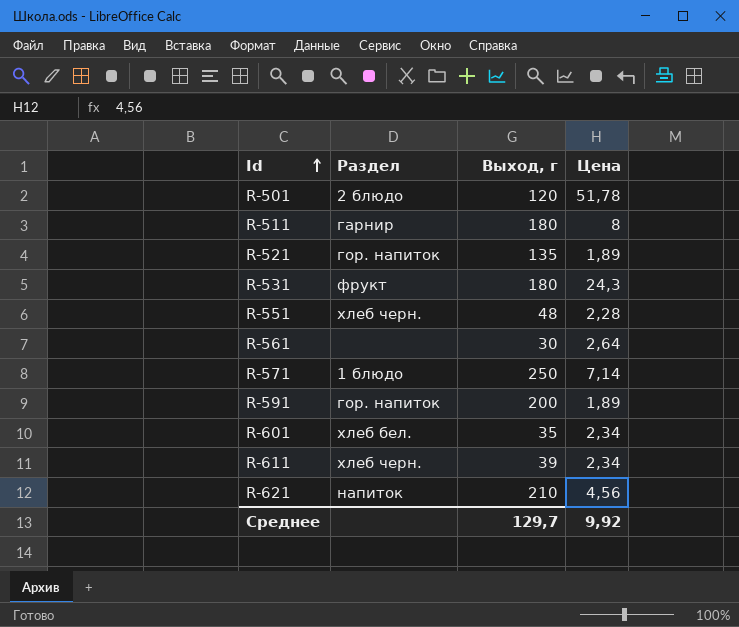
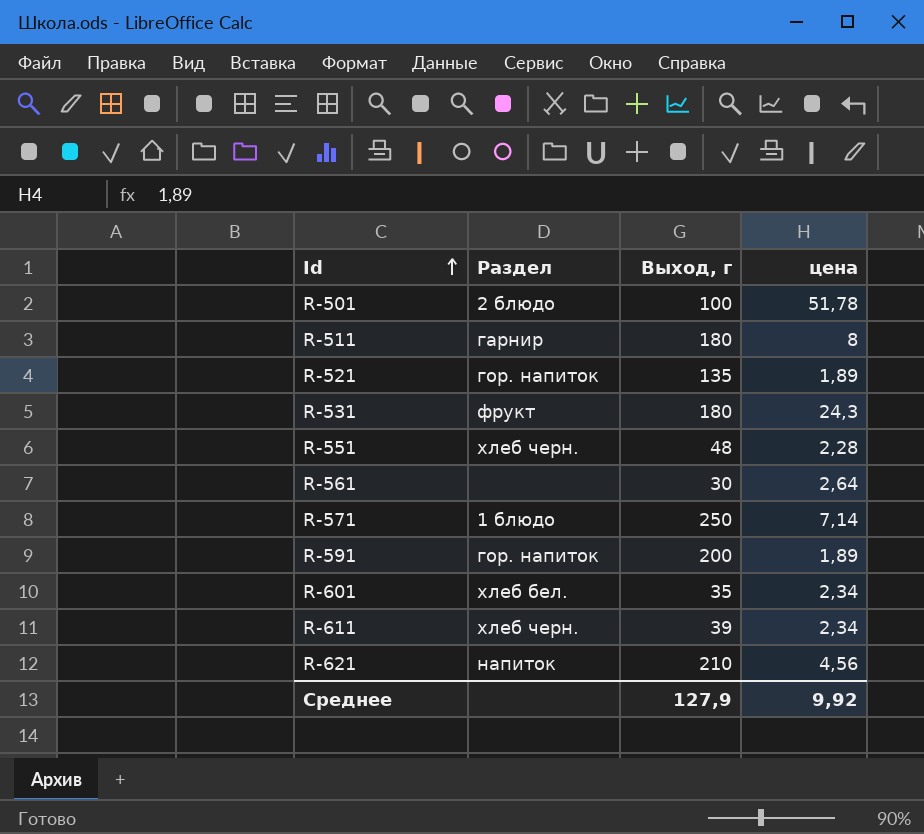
column name: Цена -> цена
R-501 | Выход, г: 120 -> 100
Среднее | Выход, г: 129,7 -> 127,9

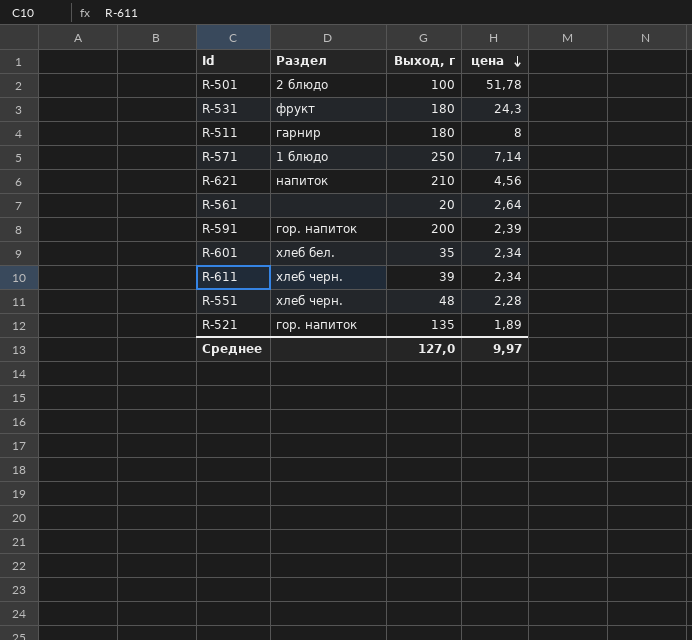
row order: Id ascending -> цена descending
R-561 | Выход, г: 30 -> 20
R-591 | цена: 1,89 -> 2,39
Среднее | Выход, г: 127,9 -> 127,0
Среднее | цена: 9,92 -> 9,97

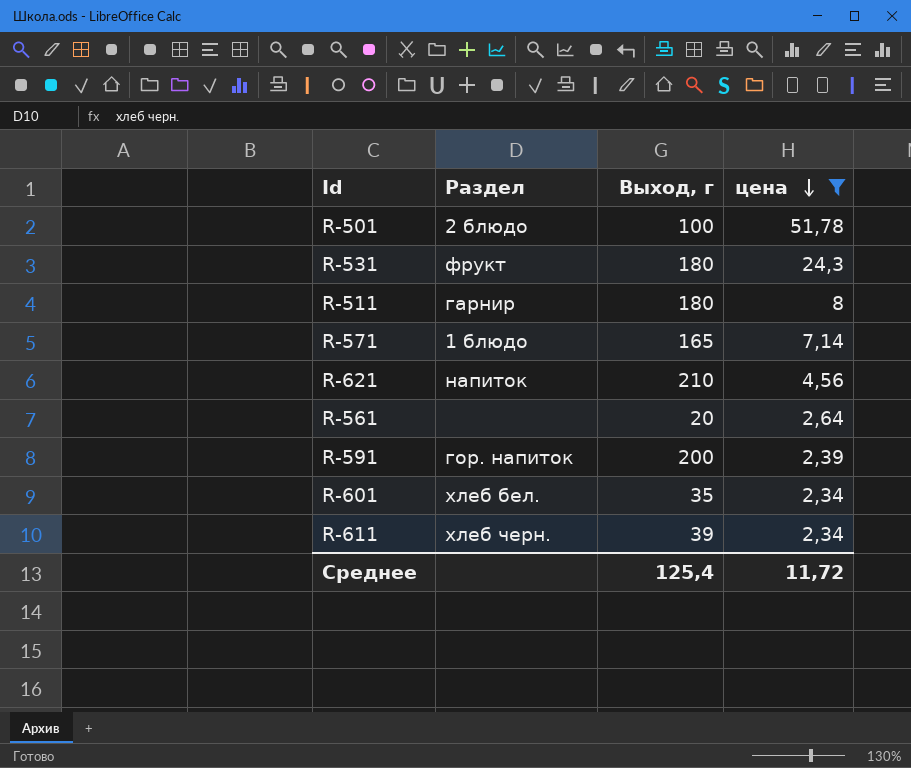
filter: none -> цена >= 2,34
R-571 | Выход, г: 250 -> 165
Среднее | Выход, г: 127,0 -> 125,4
Среднее | цена: 9,97 -> 11,72

